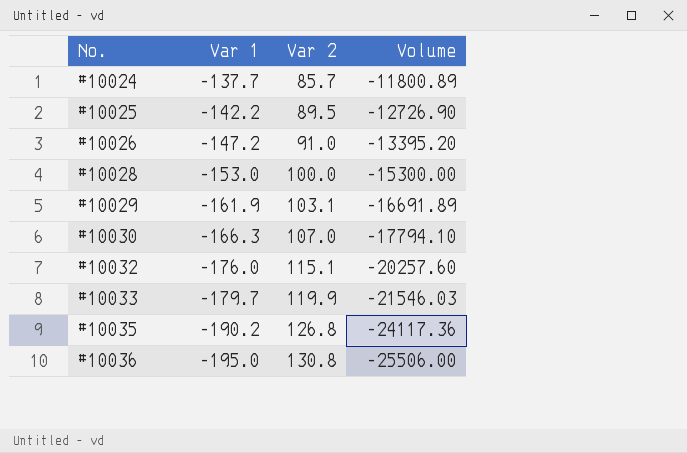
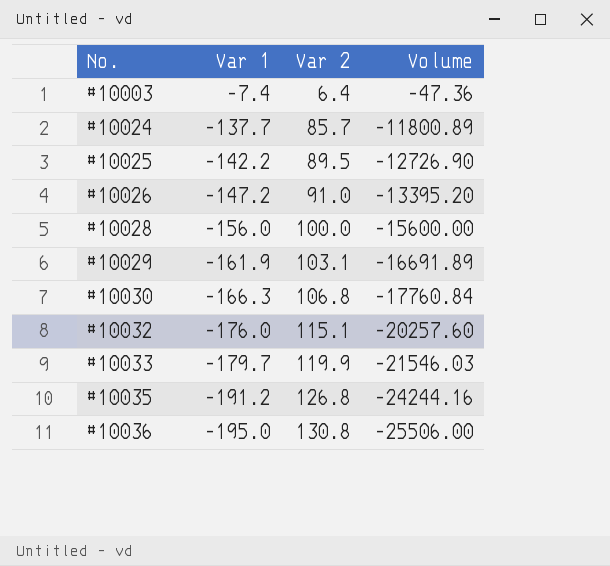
row #10003: none -> -7.4 | 6.4 | -47.36
#10028 | Var 1: -153.0 -> -156.0
#10028 | Volume: -15300.00 -> -15600.00
#10030 | Var 2: 107.0 -> 106.8
#10030 | Volume: -17794.10 -> -17760.84
#10035 | Var 1: -190.2 -> -191.2
#10035 | Volume: -24117.36 -> -24244.16

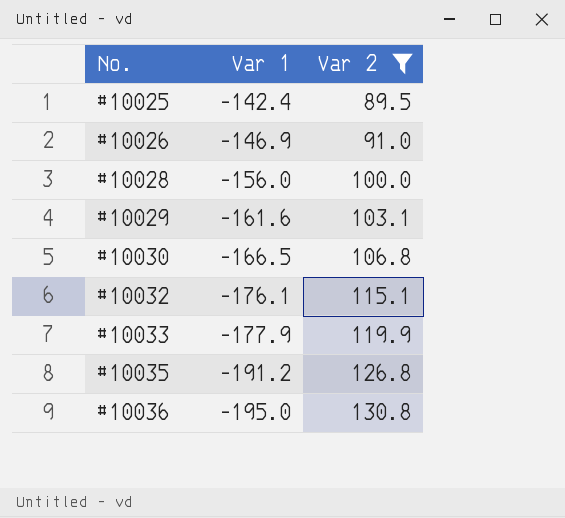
filter: none -> Var 2 >= 89.5
column Volume | formula: [Var 1] * [Var 2] -> none
#10025 | Var 1: -142.2 -> -142.4
#10026 | Var 1: -147.2 -> -146.9
#10029 | Var 1: -161.9 -> -161.6
#10030 | Var 1: -166.3 -> -166.5
#10032 | Var 1: -176.0 -> -176.1
#10033 | Var 1: -179.7 -> -177.9

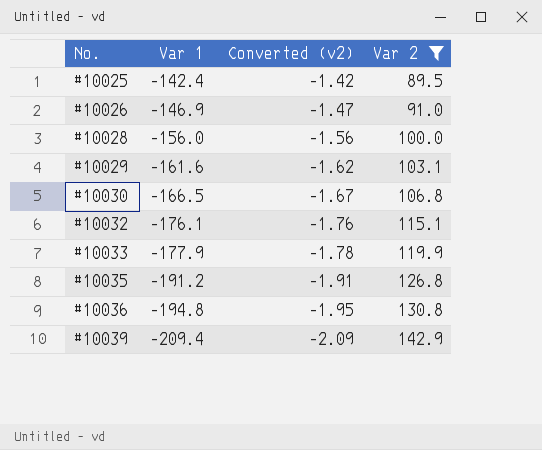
column Converted (v2) | formula: none -> [Var 1] * 0.01
#10036 | Var 1: -195.0 -> -194.8
row #10039: none -> -209.4 | -2.09 | 142.9

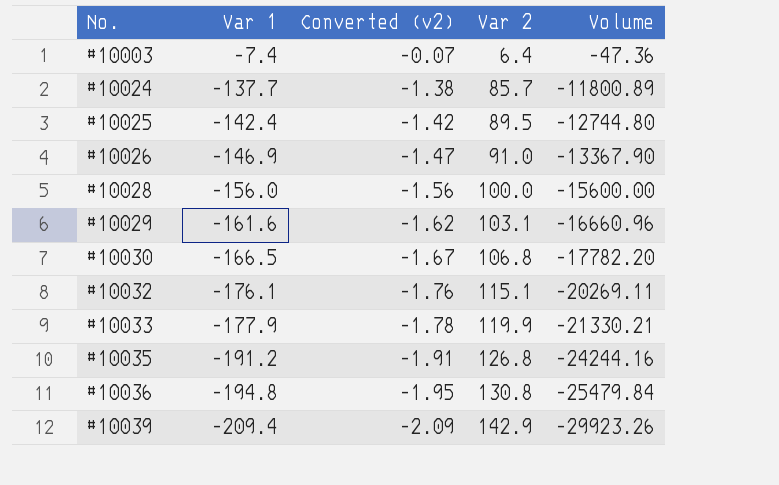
filter: Var 2 >= 89.5 -> none
column Volume | formula: none -> [Var 1] * [Var 2]

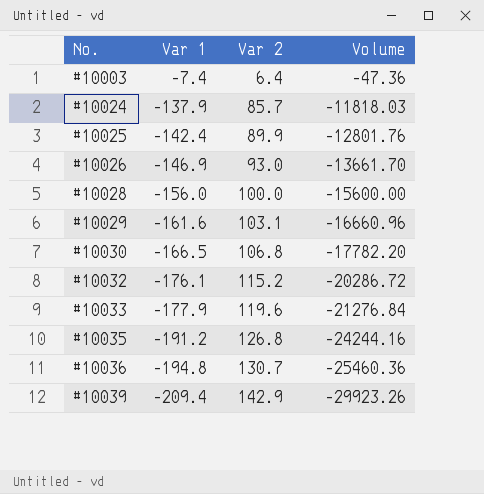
column Converted (v2) | formula: [Var 1] * 0.01 -> none
#10024 | Var 1: -137.7 -> -137.9
#10024 | Volume: -11800.89 -> -11818.03
#10025 | Var 2: 89.5 -> 89.9
#10025 | Volume: -12744.80 -> -12801.76
#10026 | Var 2: 91.0 -> 93.0
#10026 | Volume: -13367.90 -> -13661.70
#10032 | Var 2: 115.1 -> 115.2
#10032 | Volume: -20269.11 -> -20286.72
#10033 | Var 2: 119.9 -> 119.6
#10033 | Volume: -21330.21 -> -21276.84
#10036 | Var 2: 130.8 -> 130.7
#10036 | Volume: -25479.84 -> -25460.36

